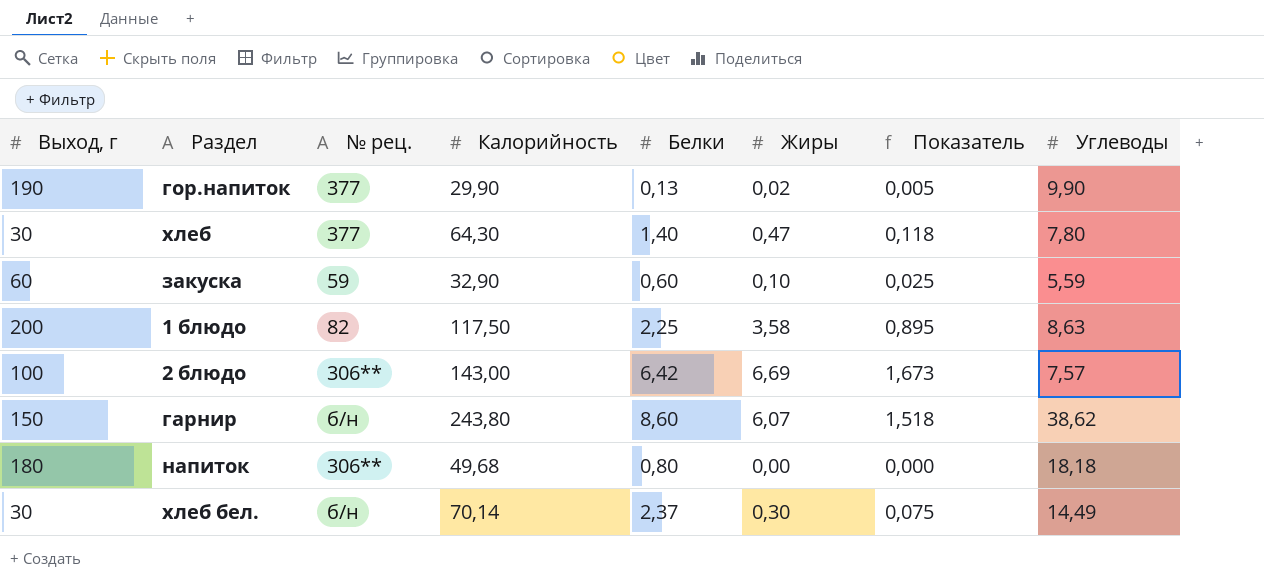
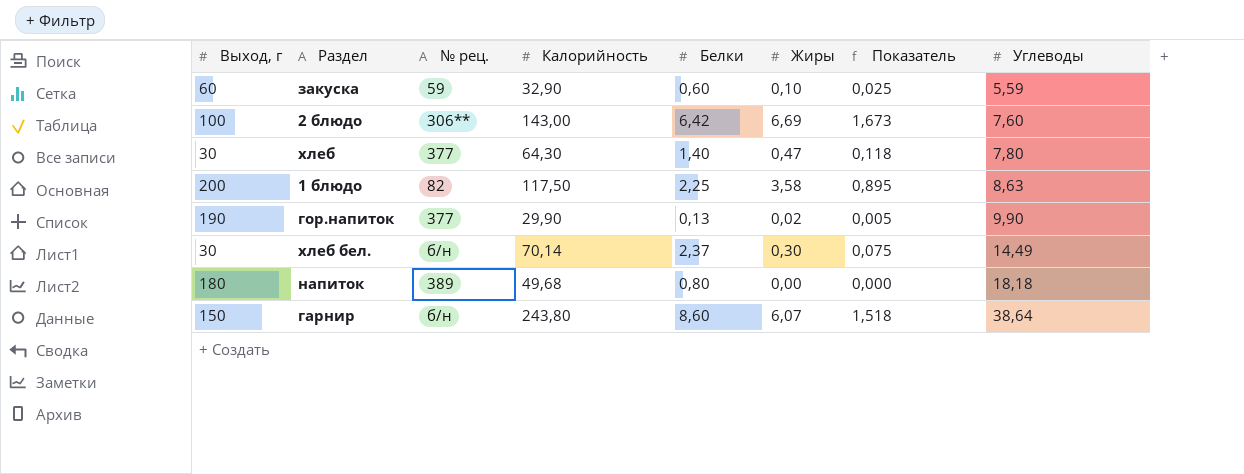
row order: none -> Углеводы ascending
2 блюдо | Углеводы: 7,57 -> 7,60
напиток | № рец.: 306** -> 389
гарнир | Углеводы: 38,62 -> 38,64

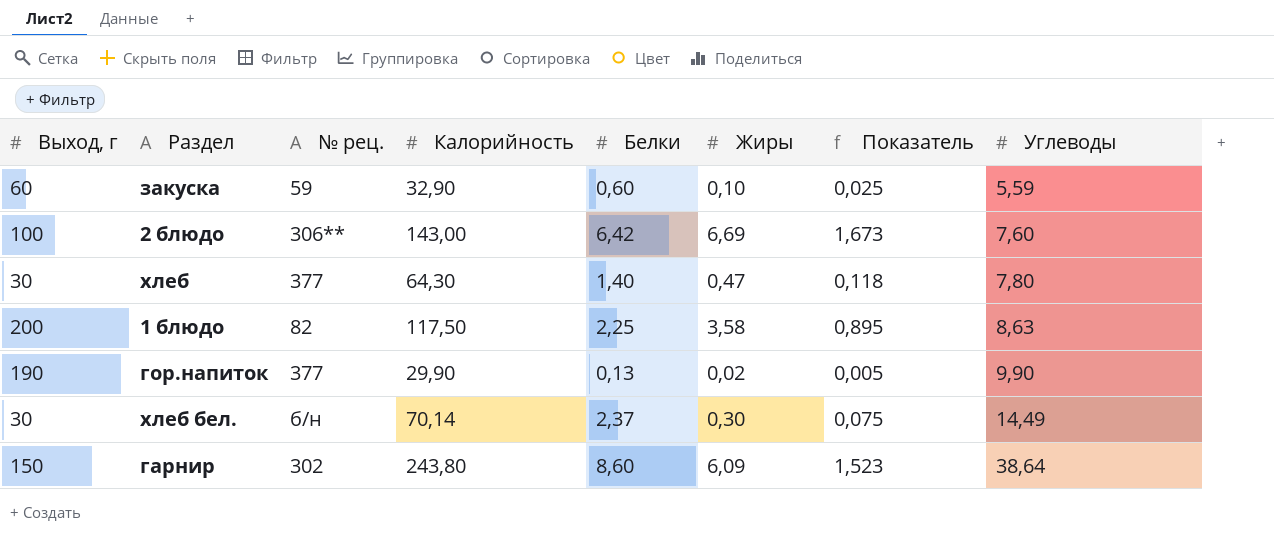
row напиток: 180 | 389 | 49,68 | 0,80 | 0,00 | 0,000 | 18,18 -> none
гарнир | № рец.: б/н -> 302
гарнир | Жиры: 6,07 -> 6,09
гарнир | Показатель: 1,518 -> 1,523

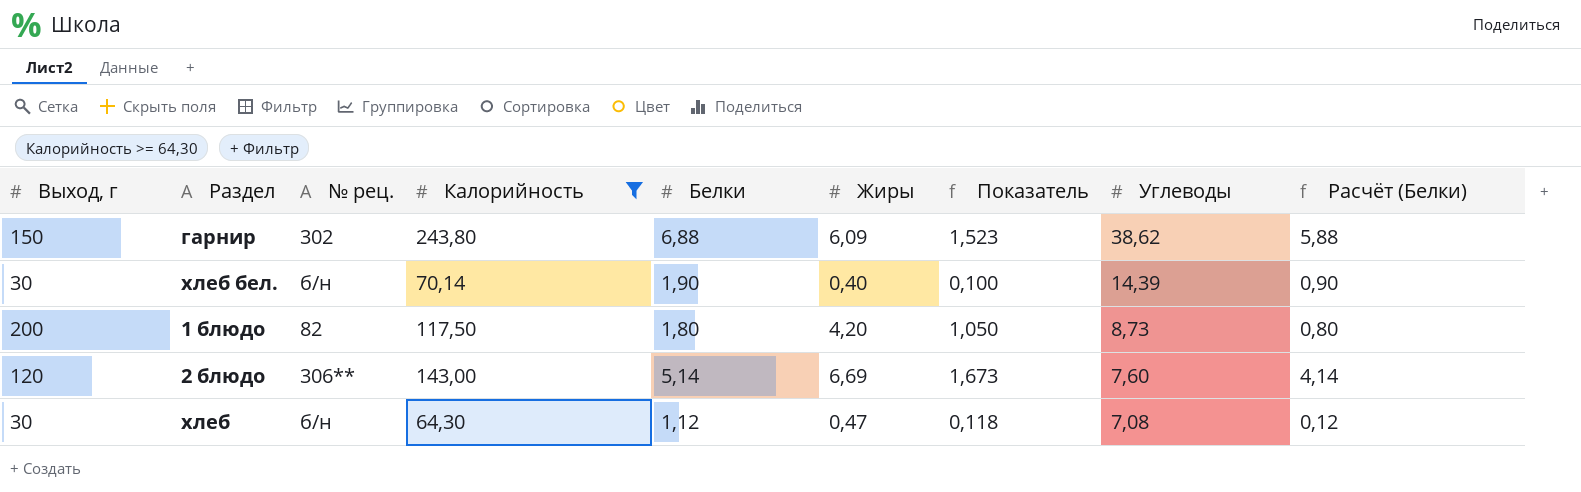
filter: none -> Калорийность >= 64,30
row order: Углеводы ascending -> Углеводы descending
column Расчёт (Белки) | formula: none -> [Белки] - 1
гарнир | Белки: 8,60 -> 6,88
гарнир | Углеводы: 38,64 -> 38,62
хлеб бел. | Белки: 2,37 -> 1,90
хлеб бел. | Жиры: 0,30 -> 0,40
хлеб бел. | Показатель: 0,075 -> 0,100
хлеб бел. | Углеводы: 14,49 -> 14,39
1 блюдо | Белки: 2,25 -> 1,80
1 блюдо | Жиры: 3,58 -> 4,20
1 блюдо | Показатель: 0,895 -> 1,050
1 блюдо | Углеводы: 8,63 -> 8,73
2 блюдо | Выход, г: 100 -> 120
2 блюдо | Белки: 6,42 -> 5,14
хлеб | № рец.: 377 -> б/н
хлеб | Белки: 1,40 -> 1,12
хлеб | Углеводы: 7,80 -> 7,08

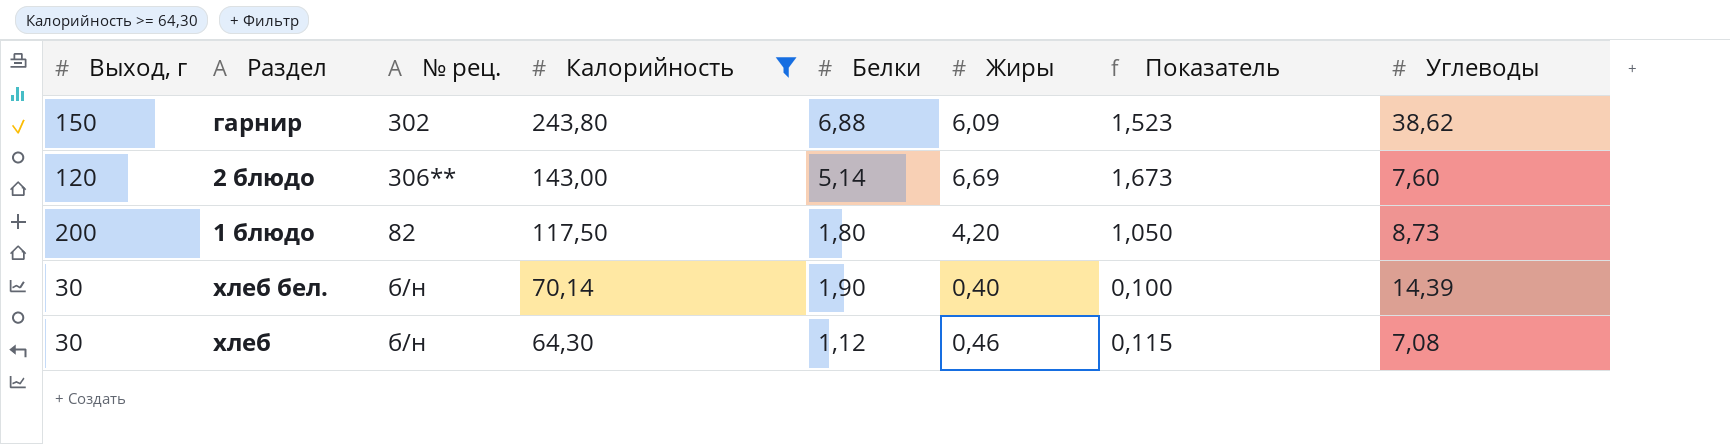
row order: Углеводы descending -> Калорийность descending
column Расчёт (Белки) | formula: [Белки] - 1 -> none
хлеб | Жиры: 0,47 -> 0,46
хлеб | Показатель: 0,118 -> 0,115

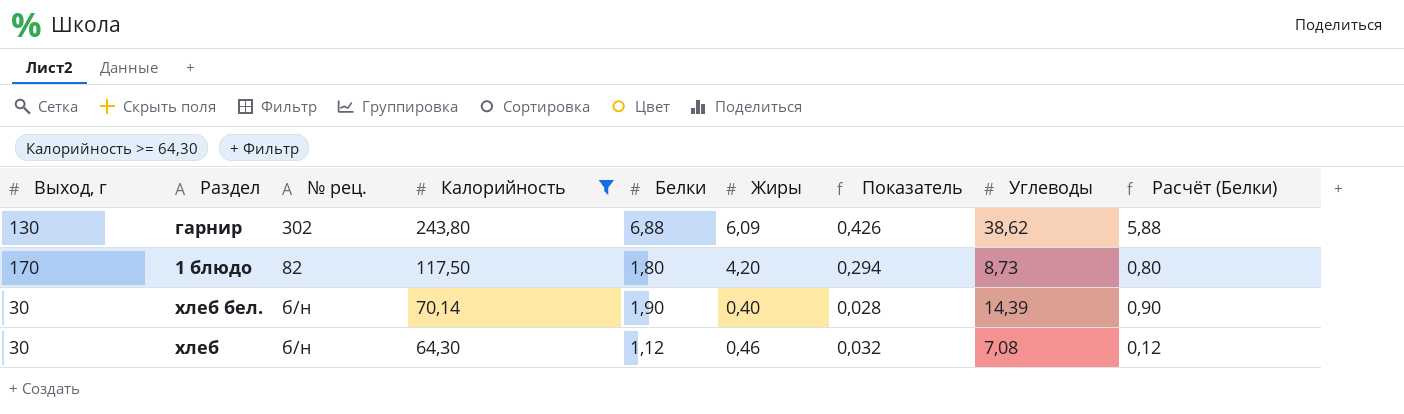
column Показатель | formula: [Жиры] * 0,25 -> [Жиры] * 0,07
column Расчёт (Белки) | formula: none -> [Белки] - 1
row 2 блюдо: 120 | 306** | 143,00 | 5,14 | 6,69 | 1,673 | 7,60 -> none
гарнир | Выход, г: 150 -> 130
1 блюдо | Выход, г: 200 -> 170

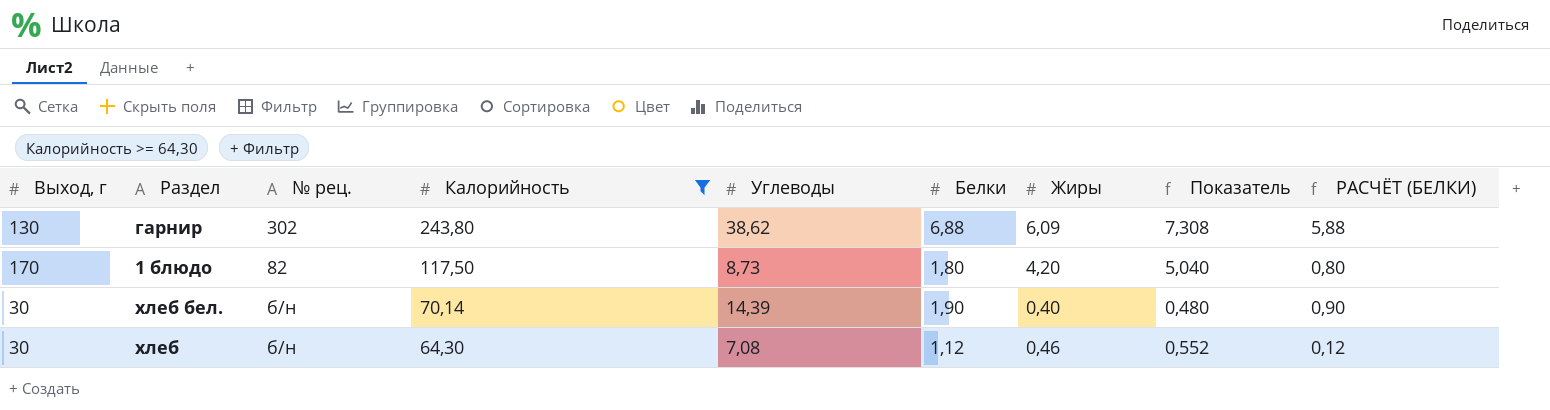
column Углеводы | position: 8 -> 5
column Показатель | formula: [Жиры] * 0,07 -> [Жиры] * 1,2
column name: Расчёт (Белки) -> РАСЧЁТ (БЕЛКИ)

